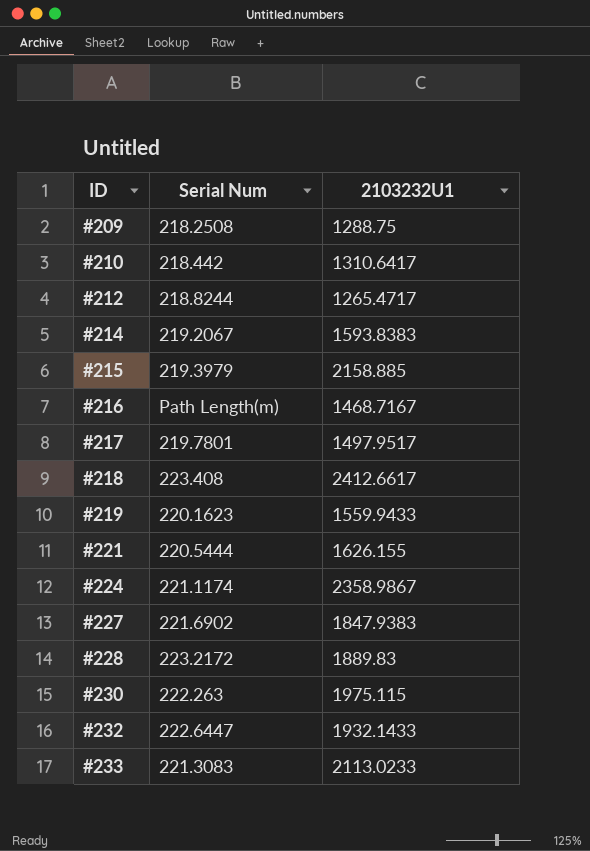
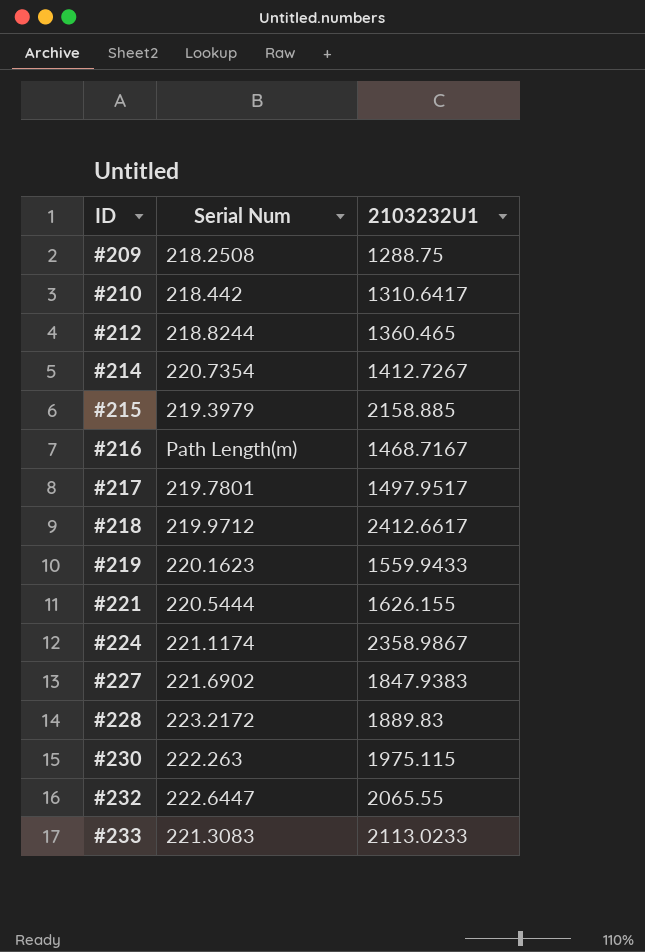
#212 | 2103232U1: 1265.4717 -> 1360.465
#214 | Serial Num: 219.2067 -> 220.7354
#214 | 2103232U1: 1593.8383 -> 1412.7267
#218 | Serial Num: 223.408 -> 219.9712
#232 | 2103232U1: 1932.1433 -> 2065.55

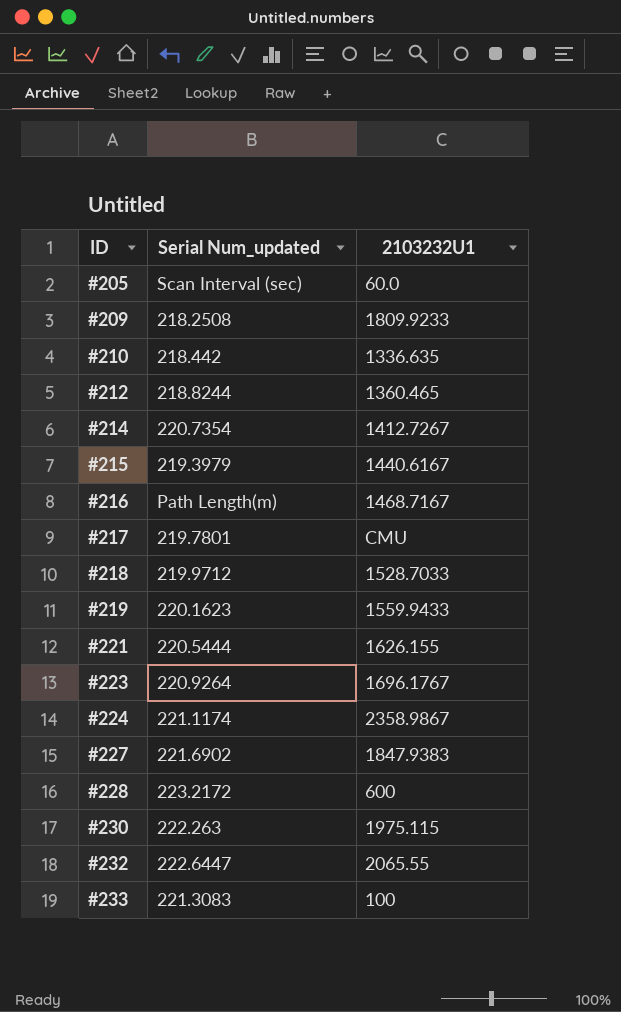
column name: Serial Num -> Serial Num_updated
row #205: none -> Scan Interval (sec) | 60.0
#209 | 2103232U1: 1288.75 -> 1809.9233
#210 | 2103232U1: 1310.6417 -> 1336.635
#215 | 2103232U1: 2158.885 -> 1440.6167
#217 | 2103232U1: 1497.9517 -> CMU
#218 | 2103232U1: 2412.6617 -> 1528.7033
row #223: none -> 220.9264 | 1696.1767
#228 | 2103232U1: 1889.83 -> 600
#233 | 2103232U1: 2113.0233 -> 100

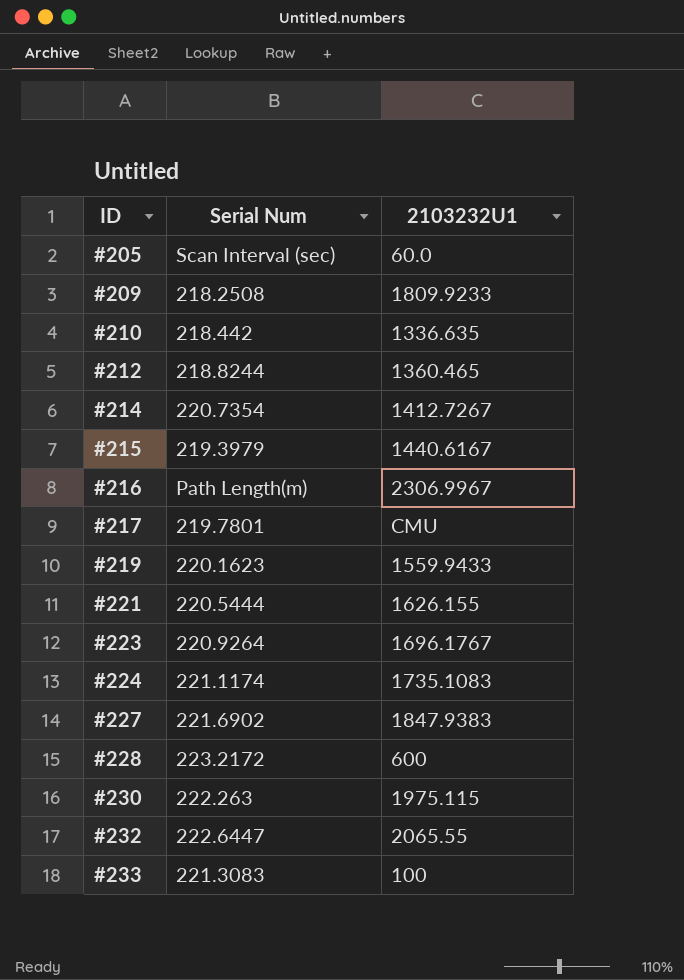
column name: Serial Num_updated -> Serial Num
row #218: 219.9712 | 1528.7033 -> none
#216 | 2103232U1: 1468.7167 -> 2306.9967
#224 | 2103232U1: 2358.9867 -> 1735.1083

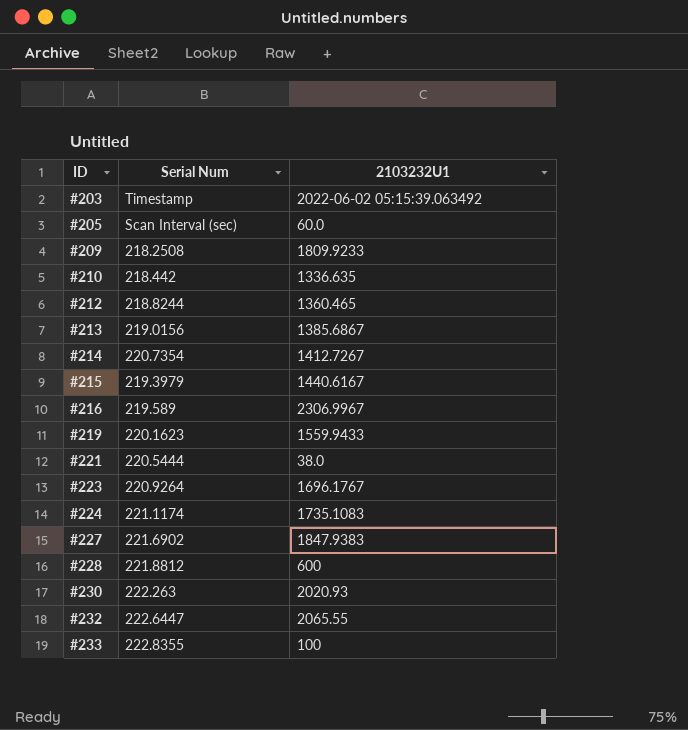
row #217: 219.7801 | CMU -> none
row #203: none -> Timestamp | 2022-06-02 05:15:39.063492
row #213: none -> 219.0156 | 1385.6867
#216 | Serial Num: Path Length(m) -> 219.589
#221 | 2103232U1: 1626.155 -> 38.0
#228 | Serial Num: 223.2172 -> 221.8812
#230 | 2103232U1: 1975.115 -> 2020.93
#233 | Serial Num: 221.3083 -> 222.8355

